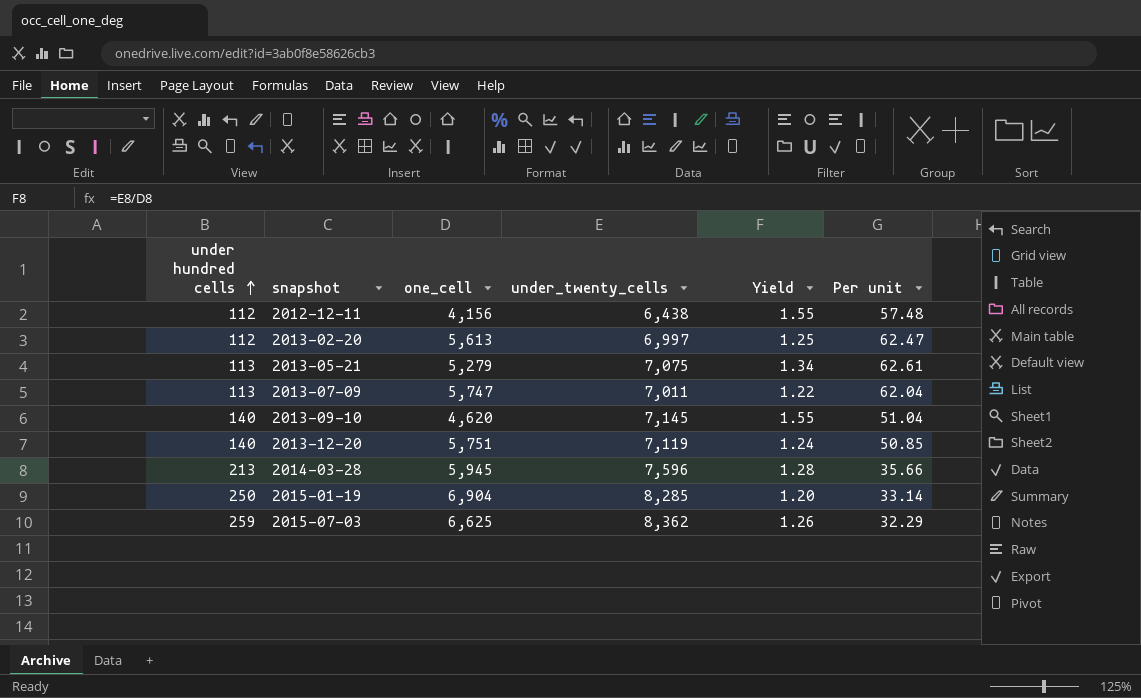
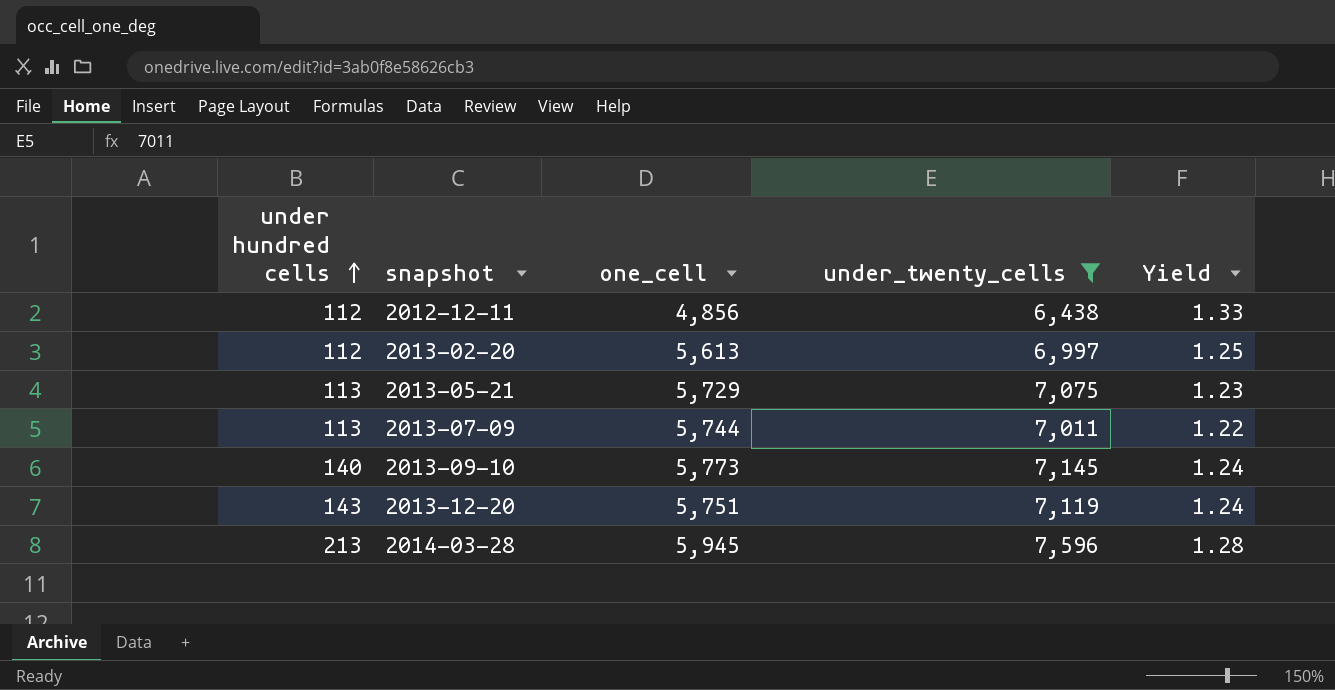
filter: none -> under_twenty_cells <= 7,596
column Per unit | formula: [under_twenty_cells] / [under hundred cells] -> none
2012-12-11 | one_cell: 4,156 -> 4,856
2012-12-11 | Yield: 1.55 -> 1.33
2013-05-21 | one_cell: 5,279 -> 5,729
2013-05-21 | Yield: 1.34 -> 1.23
2013-07-09 | one_cell: 5,747 -> 5,744
2013-09-10 | one_cell: 4,620 -> 5,773
2013-09-10 | Yield: 1.55 -> 1.24
2013-12-20 | under hundred cells: 140 -> 143

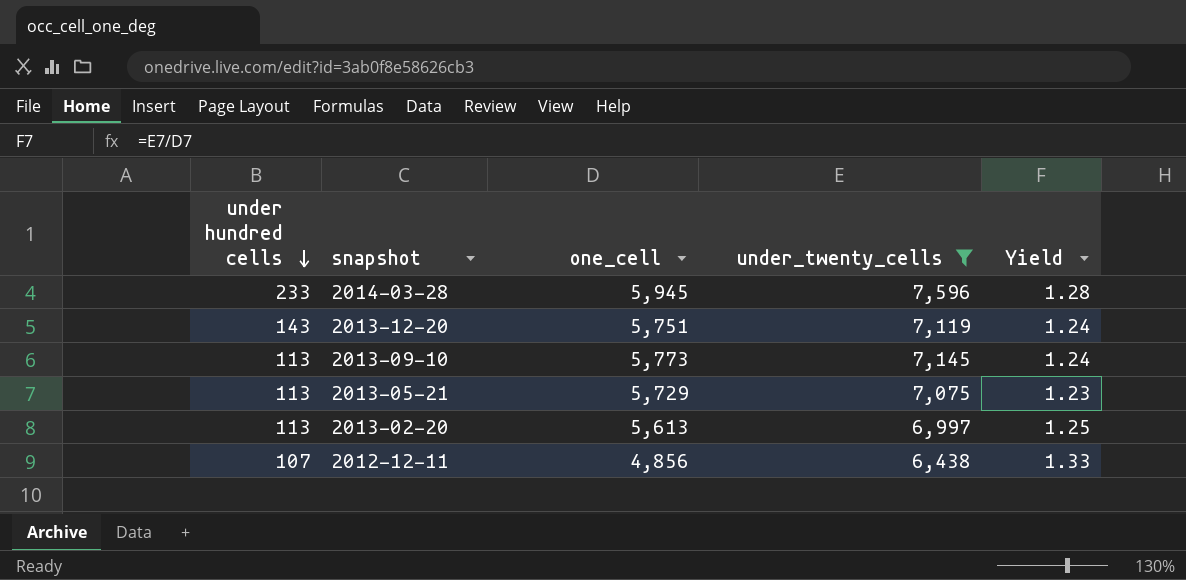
row order: under hundred cells ascending -> under hundred cells descending
row 2013-07-09: 113 | 5,744 | 7,011 | 1.22 -> none
2014-03-28 | under hundred cells: 213 -> 233
2013-09-10 | under hundred cells: 140 -> 113
2013-02-20 | under hundred cells: 112 -> 113
2012-12-11 | under hundred cells: 112 -> 107

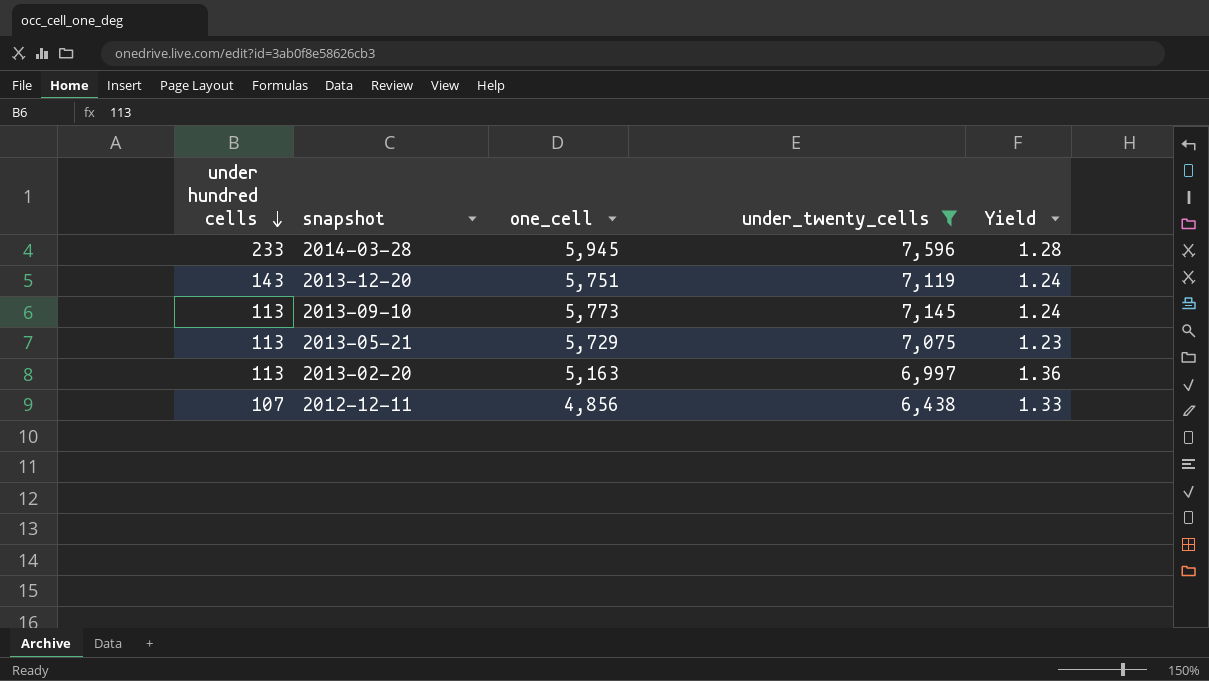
2013-02-20 | one_cell: 5,613 -> 5,163
2013-02-20 | Yield: 1.25 -> 1.36

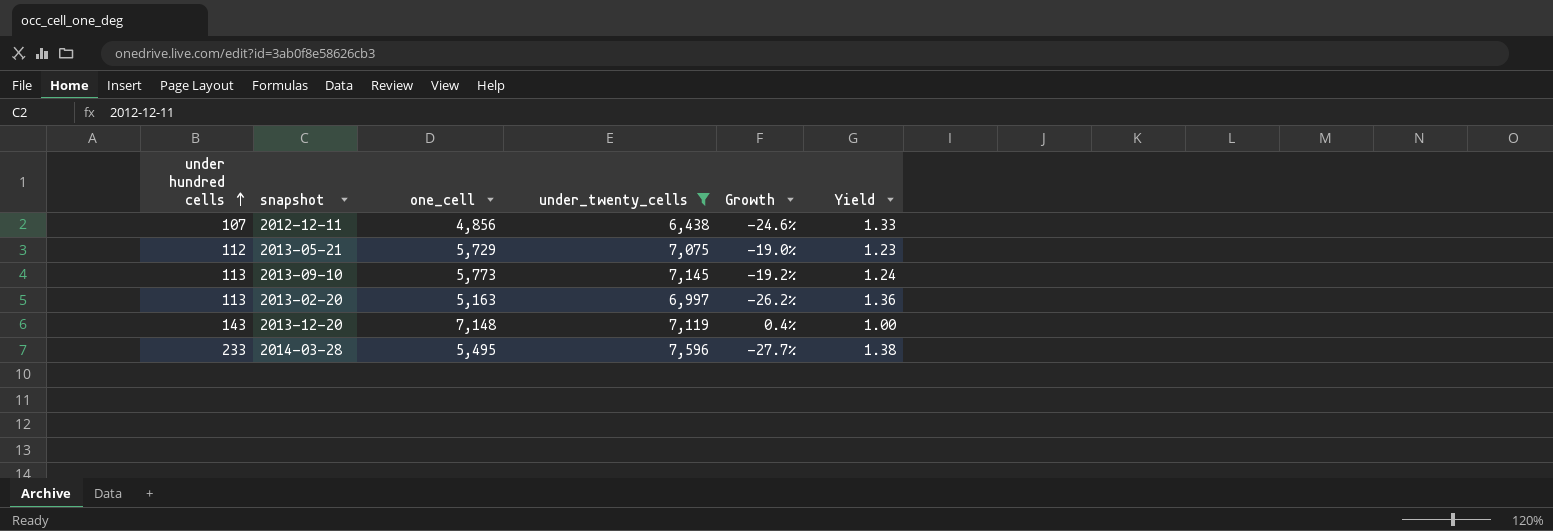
row order: under hundred cells descending -> under hundred cells ascending
column Growth | formula: none -> ([one_cell] - [under_twenty_cells]) / [under_twenty_cells]
2013-05-21 | under hundred cells: 113 -> 112
2013-12-20 | one_cell: 5,751 -> 7,148
2013-12-20 | Yield: 1.24 -> 1.00
2014-03-28 | one_cell: 5,945 -> 5,495
2014-03-28 | Yield: 1.28 -> 1.38

